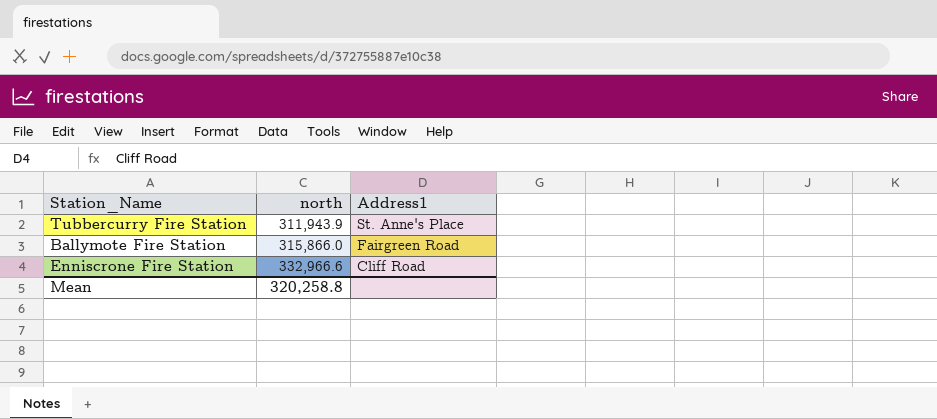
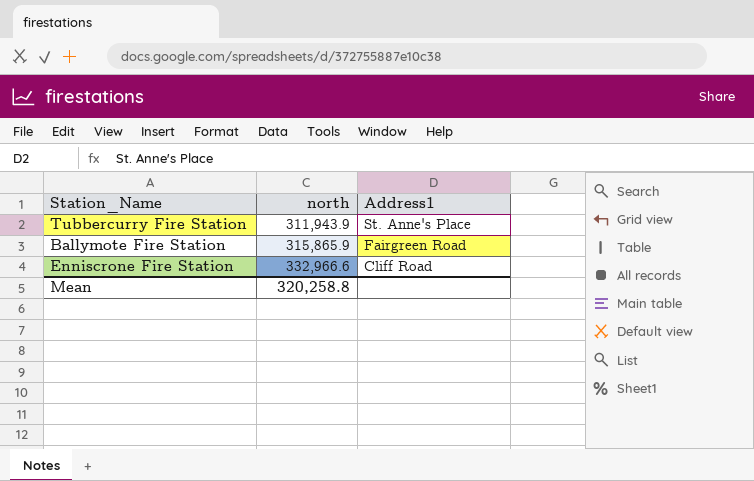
Ballymote Fire Station | north: 315,866.0 -> 315,865.9

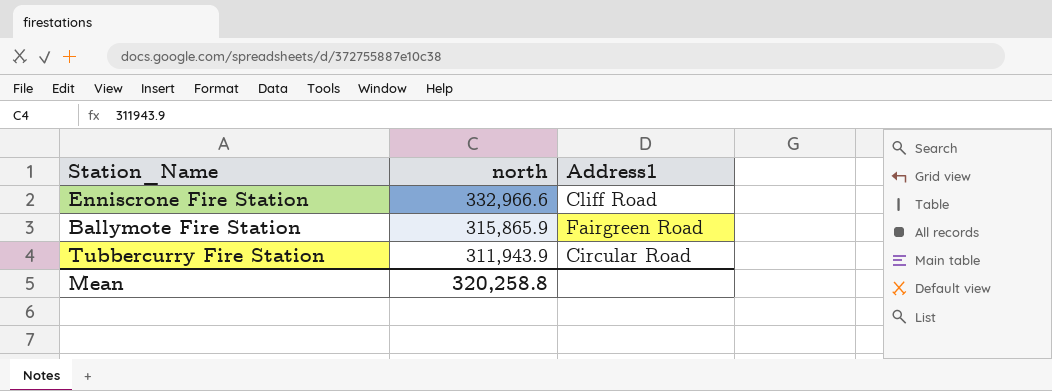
row order: north ascending -> north descending
Tubbercurry Fire Station | Address1: St. Anne's Place -> Circular Road

